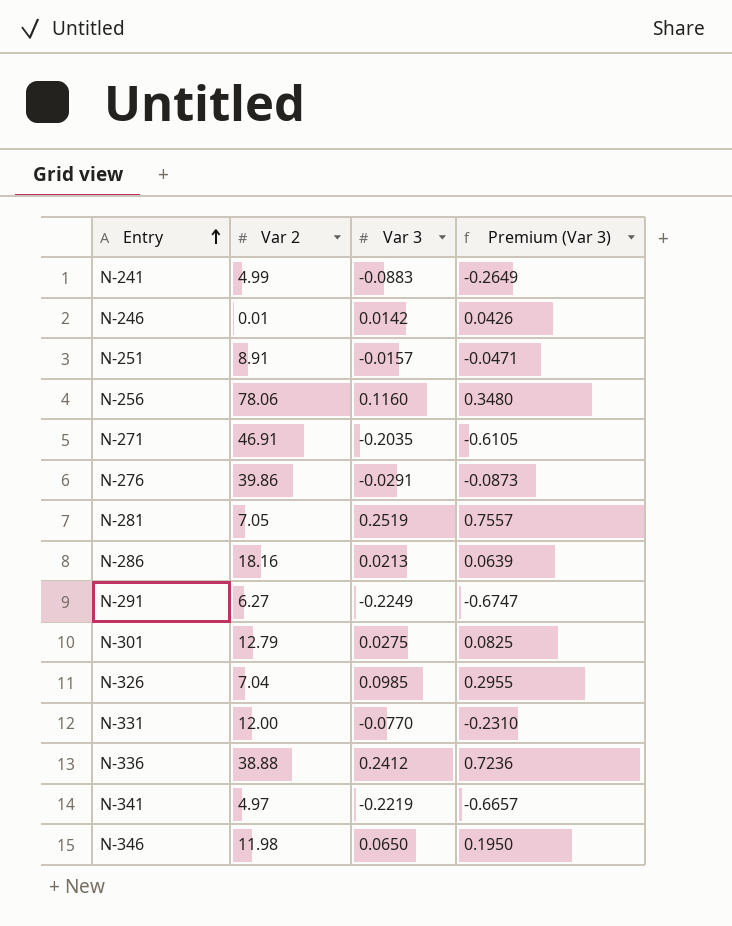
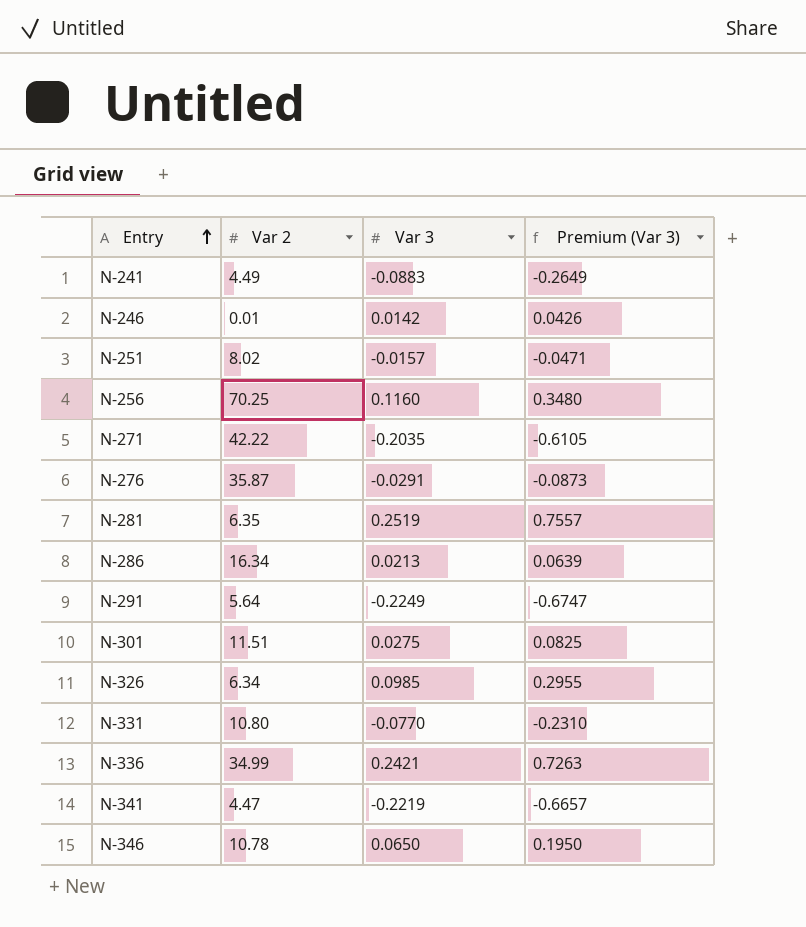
N-241 | Var 2: 4.99 -> 4.49
N-251 | Var 2: 8.91 -> 8.02
N-256 | Var 2: 78.06 -> 70.25
N-271 | Var 2: 46.91 -> 42.22
N-276 | Var 2: 39.86 -> 35.87
N-281 | Var 2: 7.05 -> 6.35
N-286 | Var 2: 18.16 -> 16.34
N-291 | Var 2: 6.27 -> 5.64
N-301 | Var 2: 12.79 -> 11.51
N-326 | Var 2: 7.04 -> 6.34
N-331 | Var 2: 12.00 -> 10.80
N-336 | Var 2: 38.88 -> 34.99
N-336 | Var 3: 0.2412 -> 0.2421
N-336 | Premium (Var 3): 0.7236 -> 0.7263
N-341 | Var 2: 4.97 -> 4.47
N-346 | Var 2: 11.98 -> 10.78

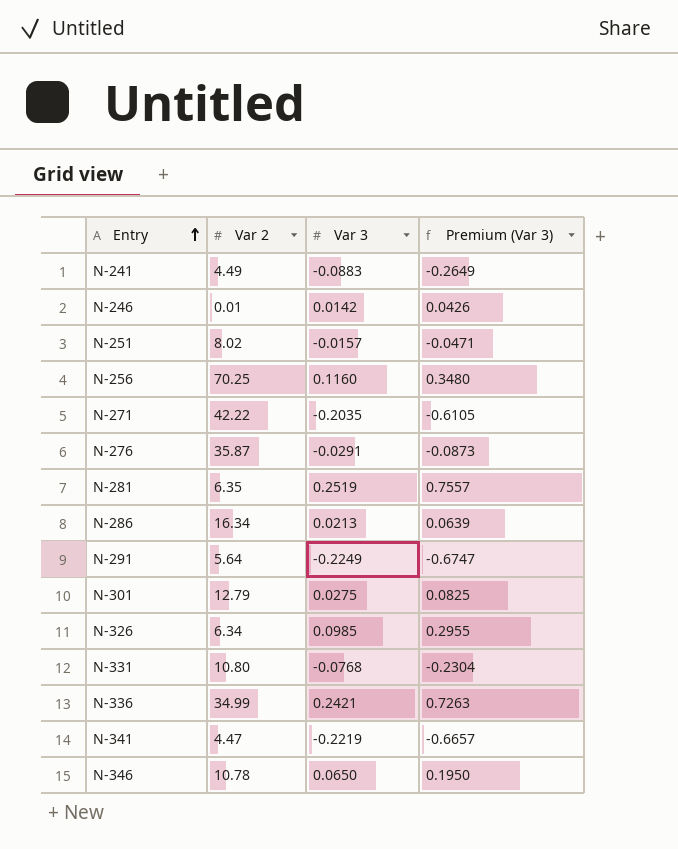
N-301 | Var 2: 11.51 -> 12.79
N-331 | Var 3: -0.0770 -> -0.0768
N-331 | Premium (Var 3): -0.2310 -> -0.2304

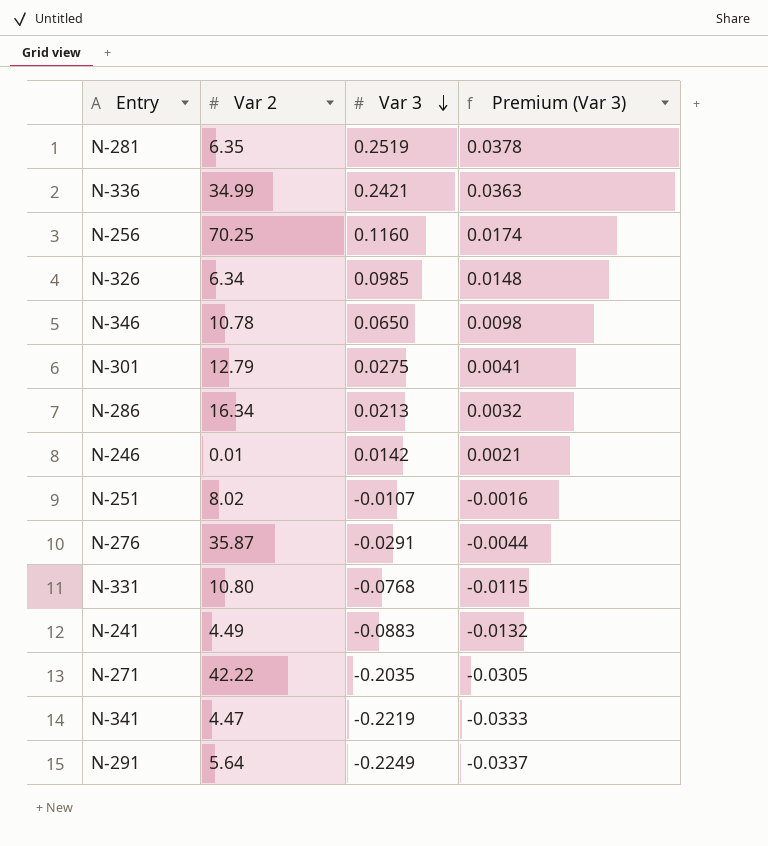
row order: Entry ascending -> Var 3 descending
column Premium (Var 3) | formula: [Var 3] * 3 -> [Var 3] * 0.15
N-251 | Var 3: -0.0157 -> -0.0107

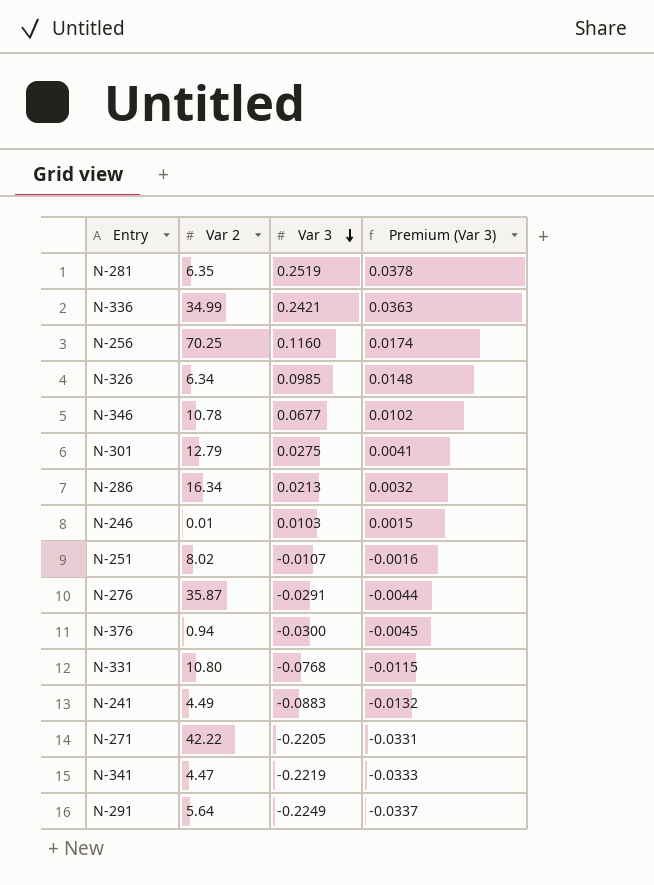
N-346 | Var 3: 0.0650 -> 0.0677
N-346 | Premium (Var 3): 0.0098 -> 0.0102
N-246 | Var 3: 0.0142 -> 0.0103
N-246 | Premium (Var 3): 0.0021 -> 0.0015
row N-376: none -> 0.94 | -0.0300 | -0.0045
N-271 | Var 3: -0.2035 -> -0.2205
N-271 | Premium (Var 3): -0.0305 -> -0.0331

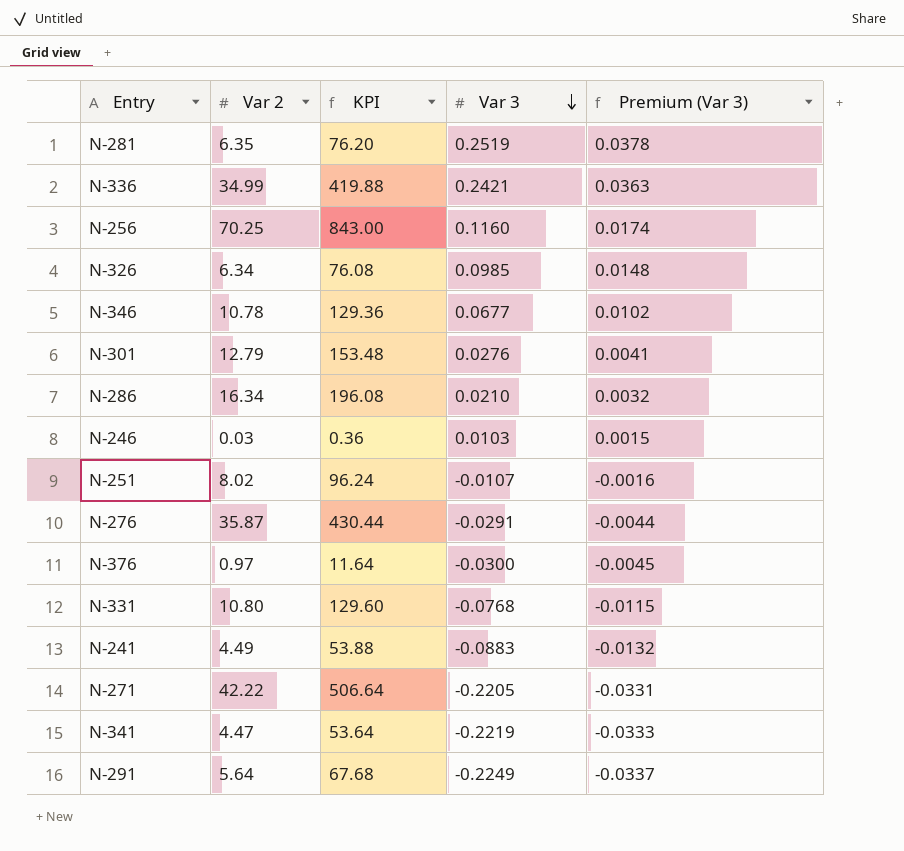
column KPI | formula: none -> [Var 2] * 12
N-301 | Var 3: 0.0275 -> 0.0276
N-286 | Var 3: 0.0213 -> 0.0210
N-246 | Var 2: 0.01 -> 0.03
N-376 | Var 2: 0.94 -> 0.97

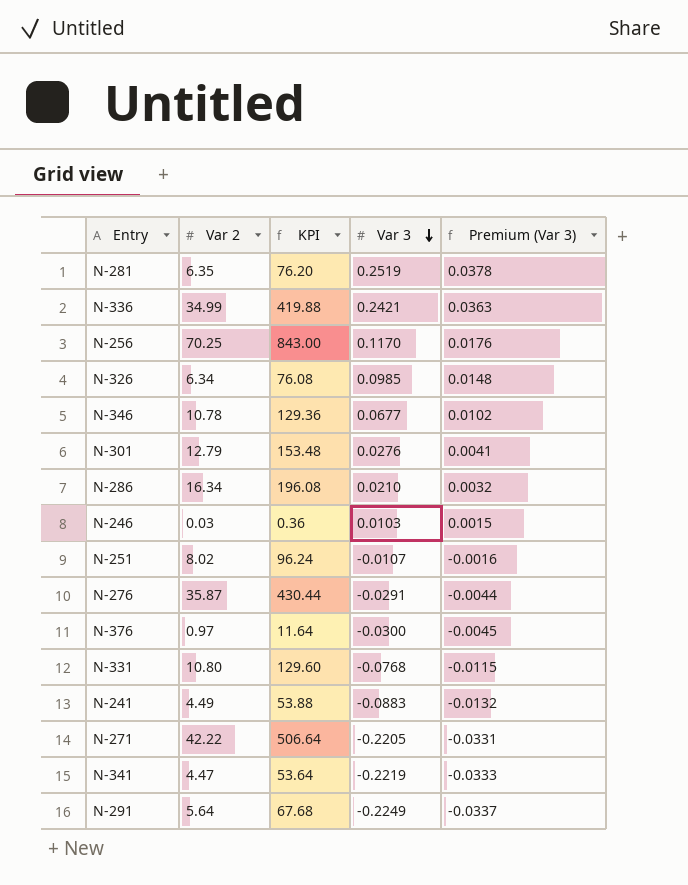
N-256 | Var 3: 0.1160 -> 0.1170
N-256 | Premium (Var 3): 0.0174 -> 0.0176

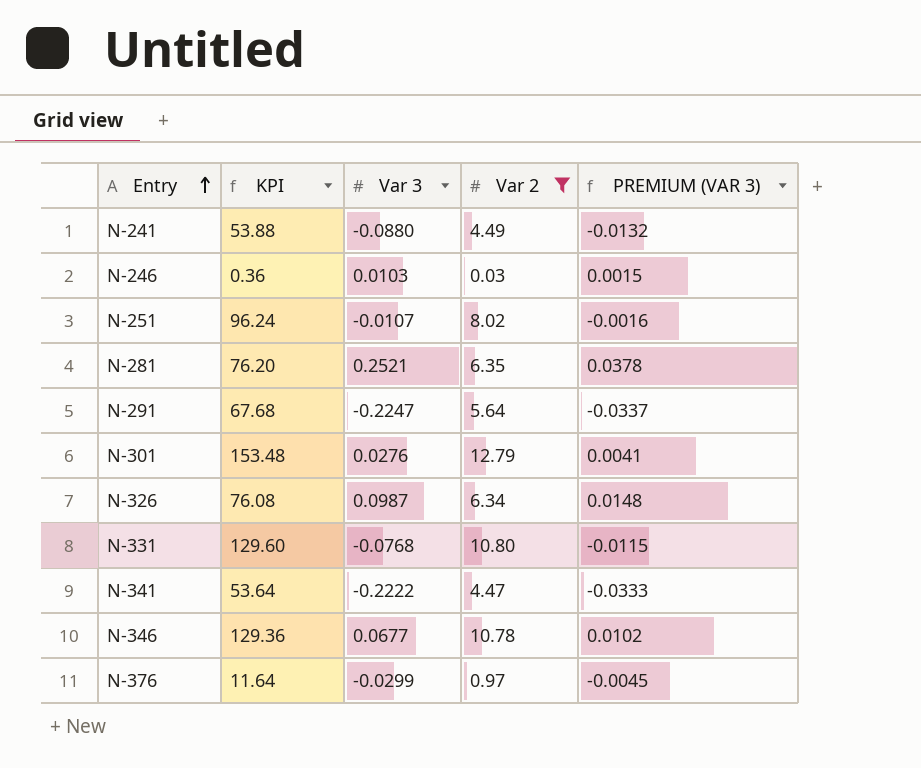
filter: none -> Var 2 <= 12.79
row order: Var 3 descending -> Entry ascending
column Var 2 | position: 2 -> 4
column name: Premium (Var 3) -> PREMIUM (VAR 3)
N-241 | Var 3: -0.0883 -> -0.0880
N-281 | Var 3: 0.2519 -> 0.2521
N-291 | Var 3: -0.2249 -> -0.2247
N-326 | Var 3: 0.0985 -> 0.0987
N-341 | Var 3: -0.2219 -> -0.2222
N-376 | Var 3: -0.0300 -> -0.0299

